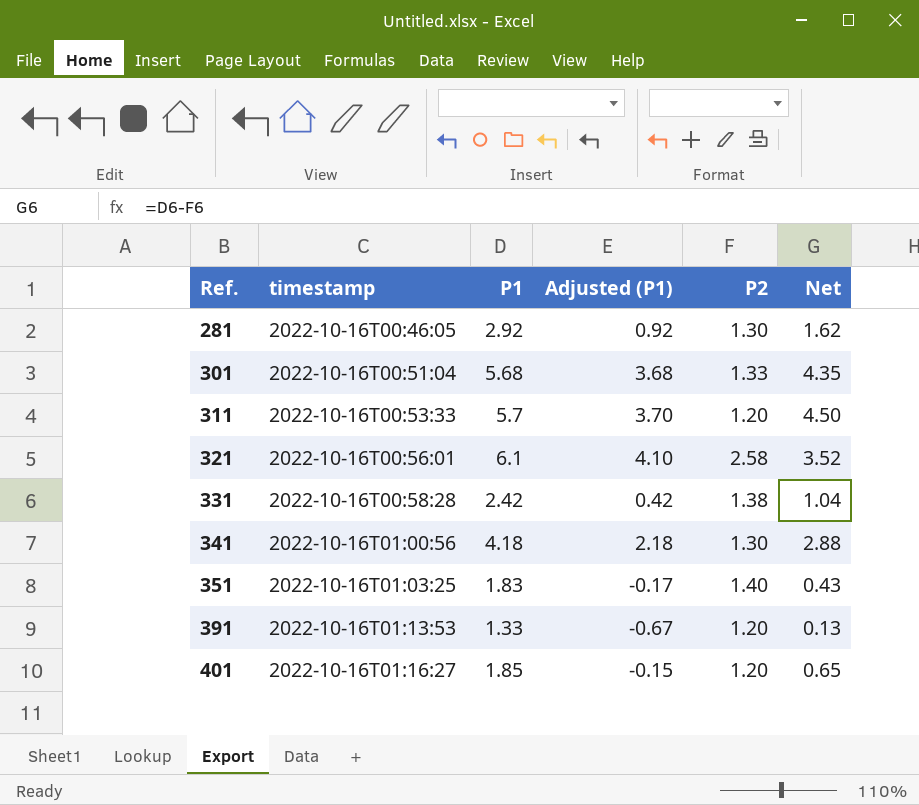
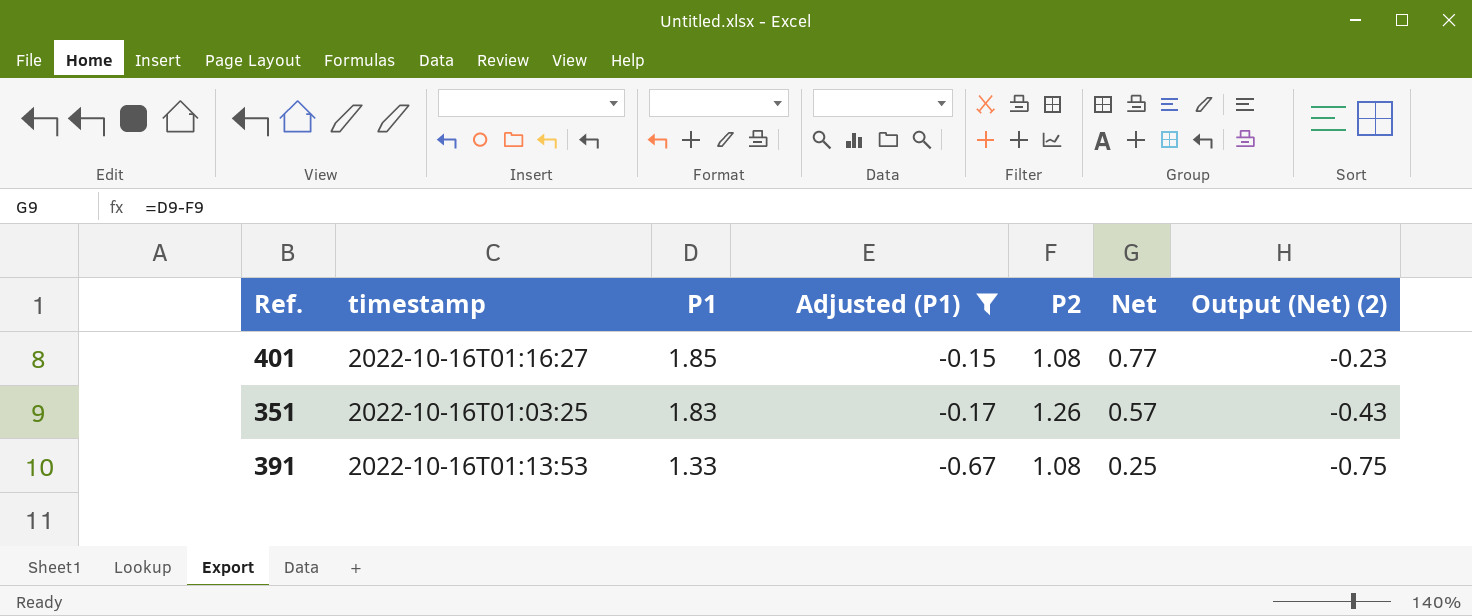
filter: none -> Adjusted (P1) <= -0.15
row order: Ref. ascending -> P1 descending
column Output (Net) (2) | formula: none -> [Net] - 1
401 | P2: 1.20 -> 1.08
401 | Net: 0.65 -> 0.77
351 | P2: 1.40 -> 1.26
351 | Net: 0.43 -> 0.57
391 | P2: 1.20 -> 1.08
391 | Net: 0.13 -> 0.25

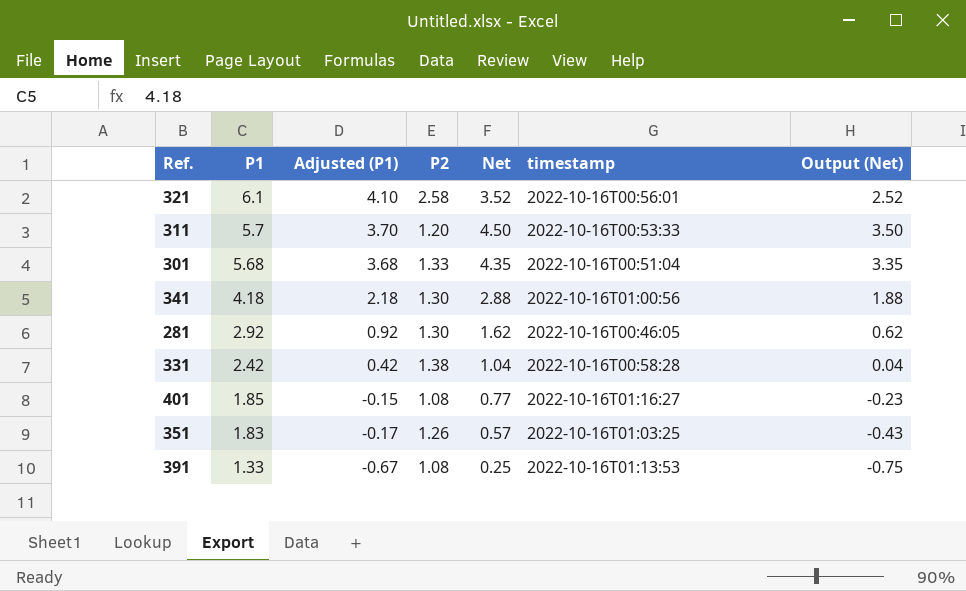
filter: Adjusted (P1) <= -0.15 -> none
column timestamp | position: 2 -> 6
column name: Output (Net) (2) -> Output (Net)

